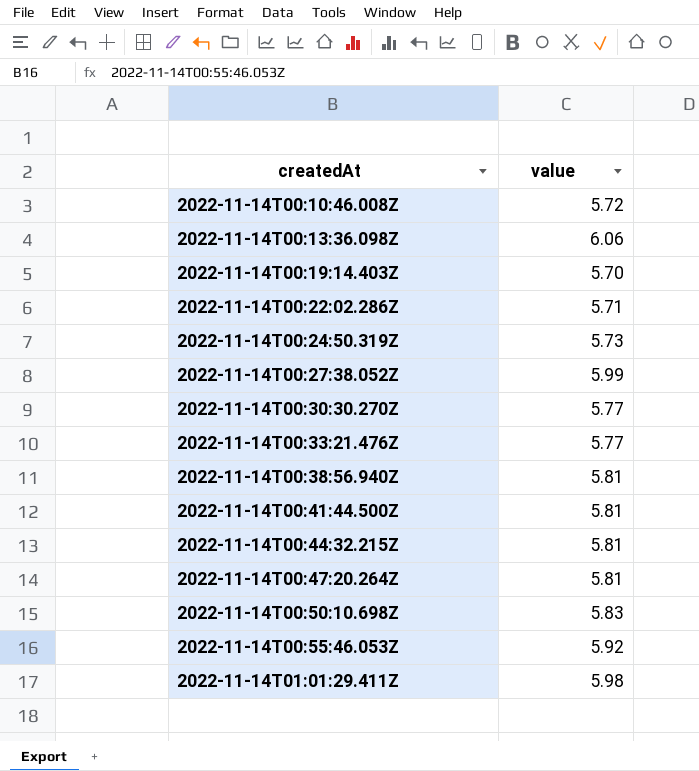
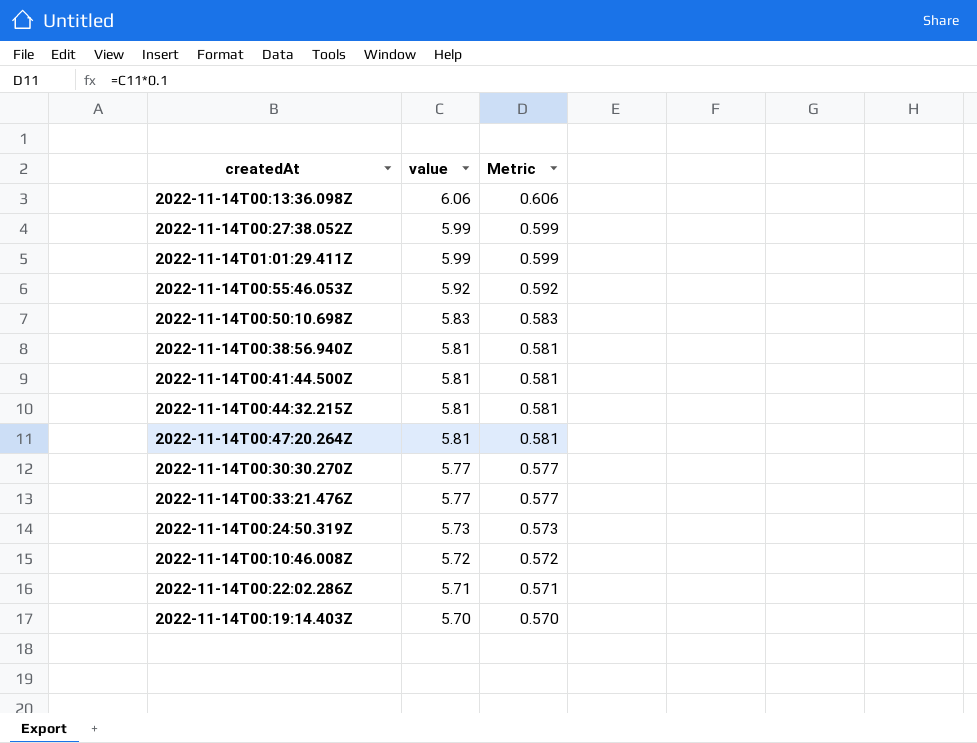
row order: createdAt ascending -> value descending
column Metric | formula: none -> [value] * 0.1
2022-11-14T01:01:29.411Z | value: 5.98 -> 5.99

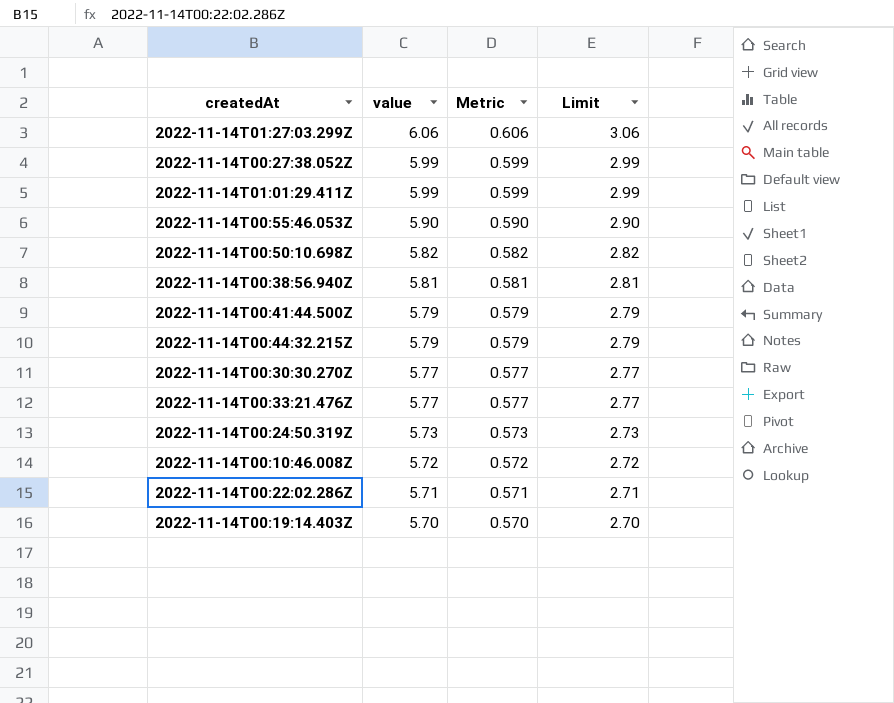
column Limit | formula: none -> [value] - 3
row 2022-11-14T00:13:36.098Z: 6.06 | 0.606 -> none
row 2022-11-14T00:47:20.264Z: 5.81 | 0.581 -> none
row 2022-11-14T01:27:03.299Z: none -> 6.06 | 0.606 | 3.06
2022-11-14T00:55:46.053Z | value: 5.92 -> 5.90
2022-11-14T00:55:46.053Z | Metric: 0.592 -> 0.590
2022-11-14T00:50:10.698Z | value: 5.83 -> 5.82
2022-11-14T00:50:10.698Z | Metric: 0.583 -> 0.582
2022-11-14T00:41:44.500Z | value: 5.81 -> 5.79
2022-11-14T00:41:44.500Z | Metric: 0.581 -> 0.579
2022-11-14T00:44:32.215Z | value: 5.81 -> 5.79
2022-11-14T00:44:32.215Z | Metric: 0.581 -> 0.579

